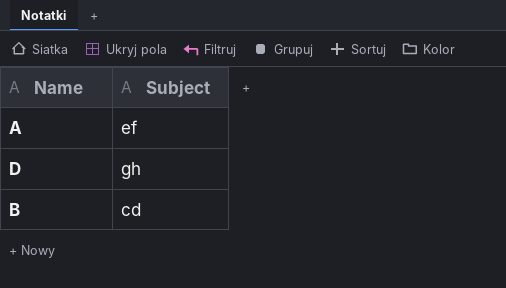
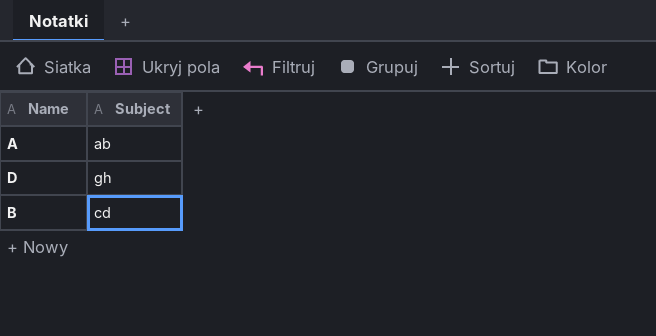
A | Subject: ef -> ab

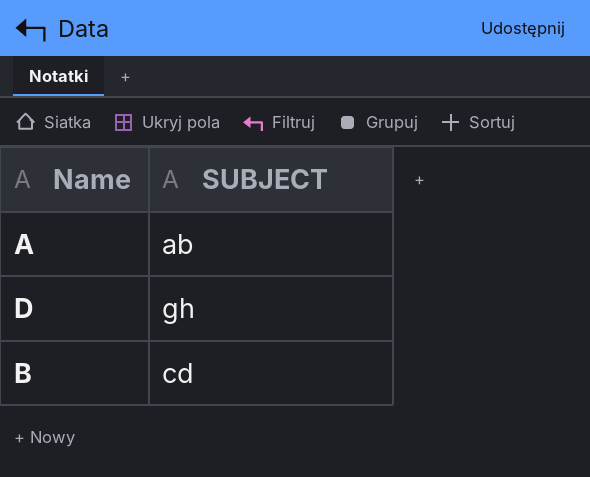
column name: Subject -> SUBJECT

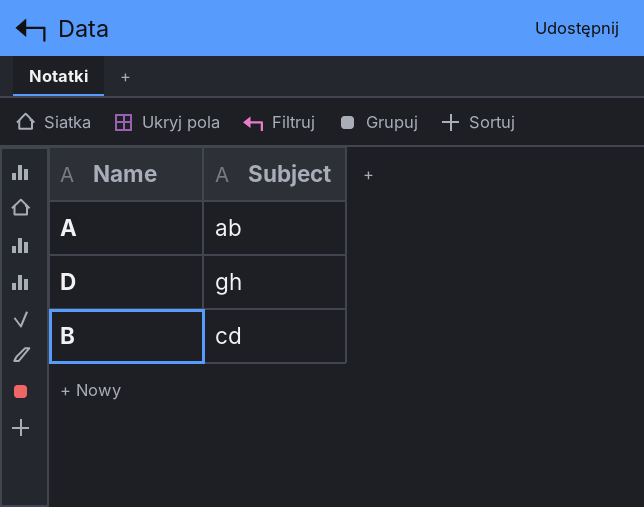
column name: SUBJECT -> Subject

